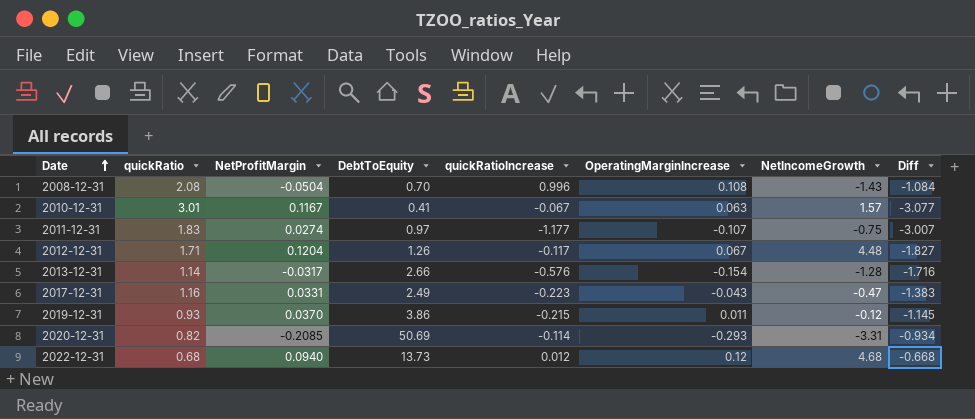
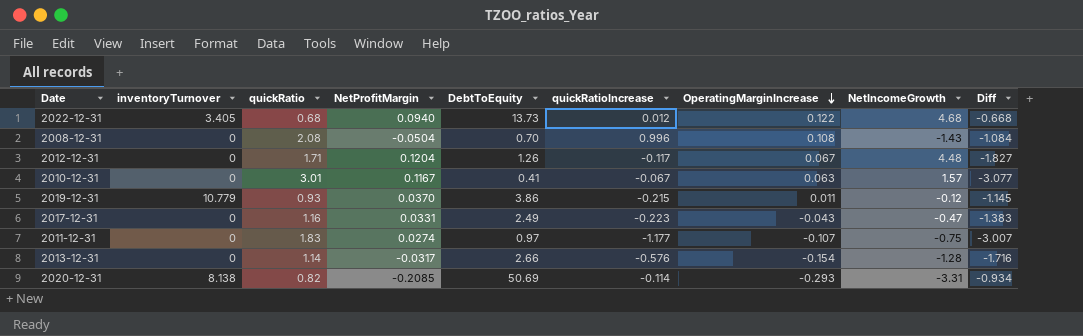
row order: Date ascending -> OperatingMarginIncrease descending
column inventoryTurnover | position: none -> 2
2022-12-31 | OperatingMarginIncrease: 0.12 -> 0.122

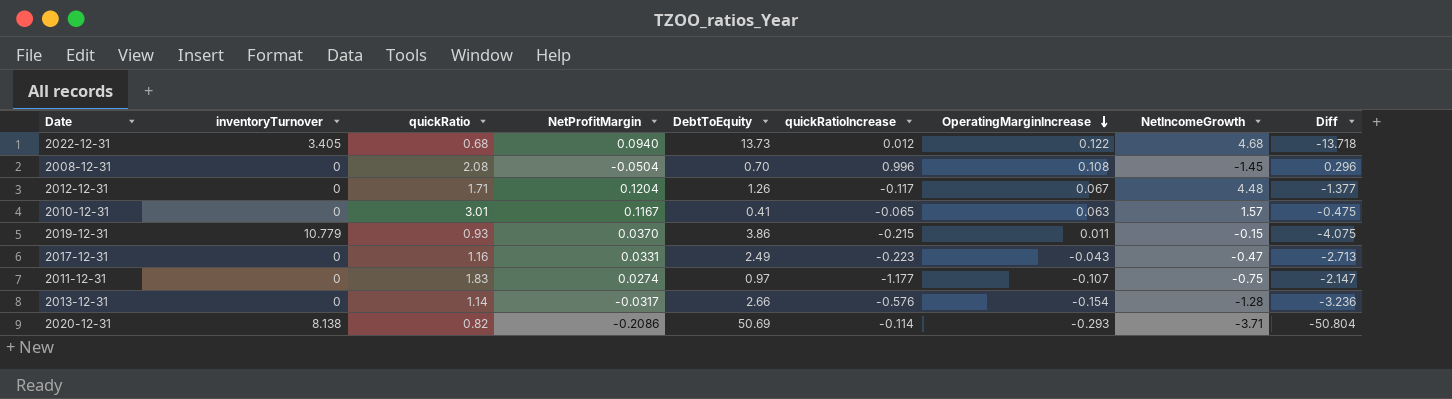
column Diff | formula: [quickRatioIncrease] - [quickRatio] -> [quickRatioIncrease] - [DebtToEquity]
2008-12-31 | NetIncomeGrowth: -1.43 -> -1.45
2010-12-31 | quickRatioIncrease: -0.067 -> -0.065
2019-12-31 | NetIncomeGrowth: -0.12 -> -0.15
2020-12-31 | NetProfitMargin: -0.2085 -> -0.2086
2020-12-31 | NetIncomeGrowth: -3.31 -> -3.71

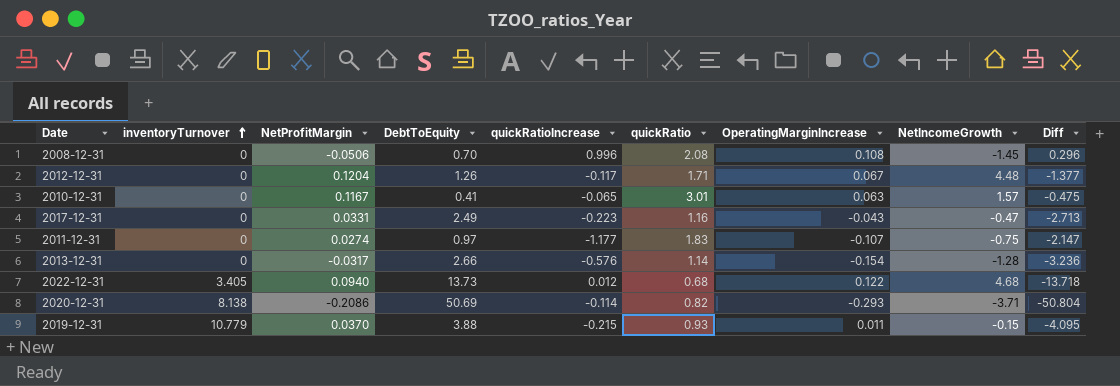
row order: OperatingMarginIncrease descending -> inventoryTurnover ascending
column quickRatio | position: 3 -> 6
2008-12-31 | NetProfitMargin: -0.0504 -> -0.0506
2019-12-31 | DebtToEquity: 3.86 -> 3.88
2019-12-31 | Diff: -4.075 -> -4.095

